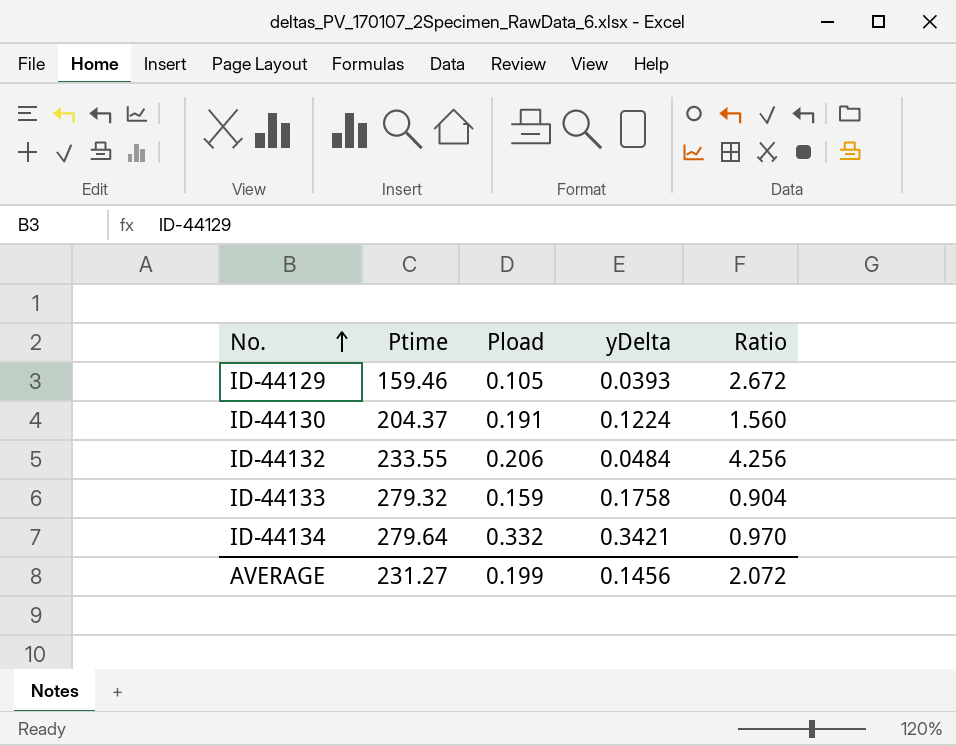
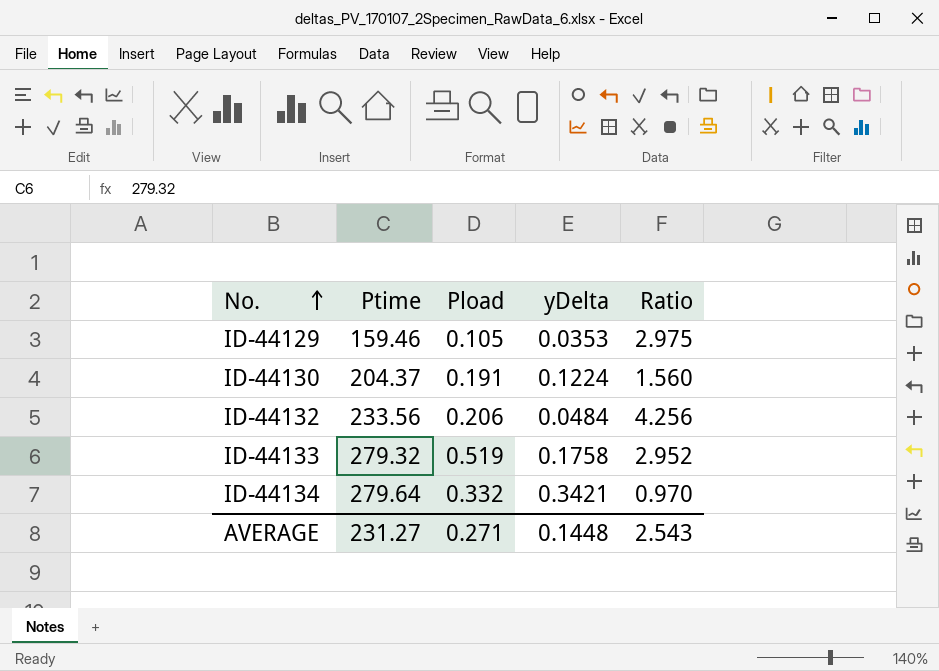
ID-44129 | yDelta: 0.0393 -> 0.0353
ID-44129 | Ratio: 2.672 -> 2.975
ID-44132 | Ptime: 233.55 -> 233.56
ID-44133 | Pload: 0.159 -> 0.519
ID-44133 | Ratio: 0.904 -> 2.952
AVERAGE | Pload: 0.199 -> 0.271
AVERAGE | yDelta: 0.1456 -> 0.1448
AVERAGE | Ratio: 2.072 -> 2.543

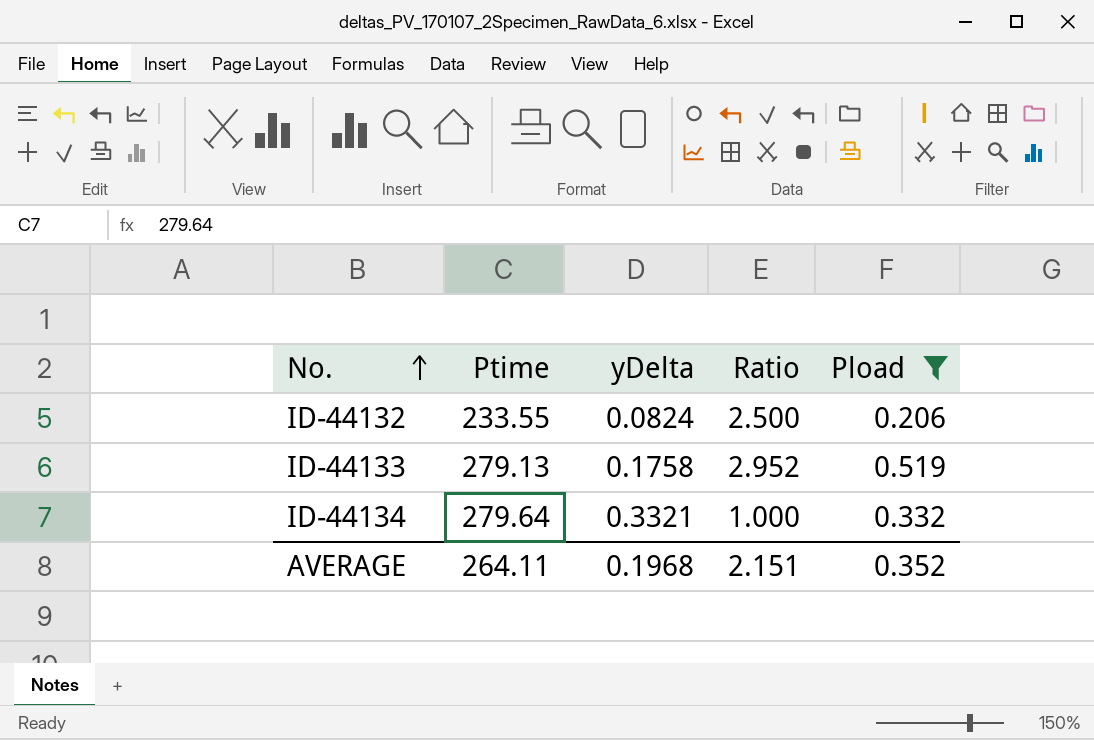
filter: none -> Pload >= 0.206
column Pload | position: 3 -> 5
ID-44132 | Ptime: 233.56 -> 233.55
ID-44132 | yDelta: 0.0484 -> 0.0824
ID-44132 | Ratio: 4.256 -> 2.500
ID-44133 | Ptime: 279.32 -> 279.13
ID-44134 | yDelta: 0.3421 -> 0.3321
ID-44134 | Ratio: 0.970 -> 1.000
AVERAGE | Ptime: 231.27 -> 264.11
AVERAGE | yDelta: 0.1448 -> 0.1968
AVERAGE | Ratio: 2.543 -> 2.151
AVERAGE | Pload: 0.271 -> 0.352

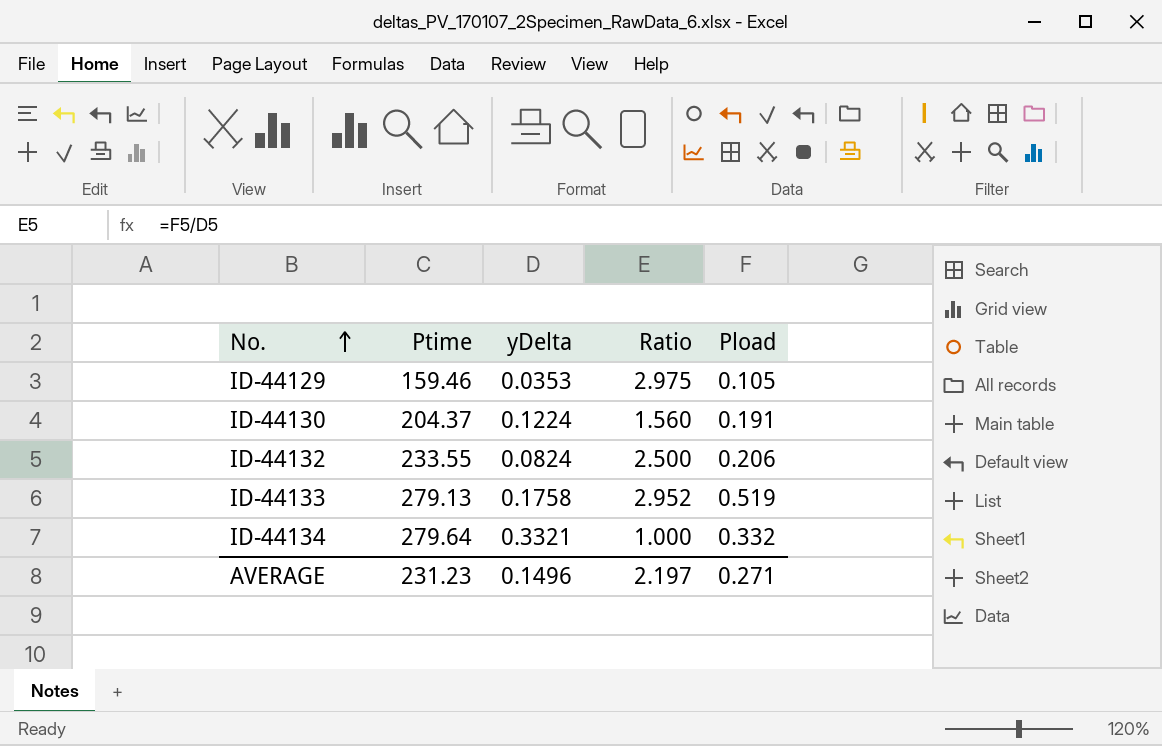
filter: Pload >= 0.206 -> none
AVERAGE | Ptime: 264.11 -> 231.23
AVERAGE | yDelta: 0.1968 -> 0.1496
AVERAGE | Ratio: 2.151 -> 2.197
AVERAGE | Pload: 0.352 -> 0.271

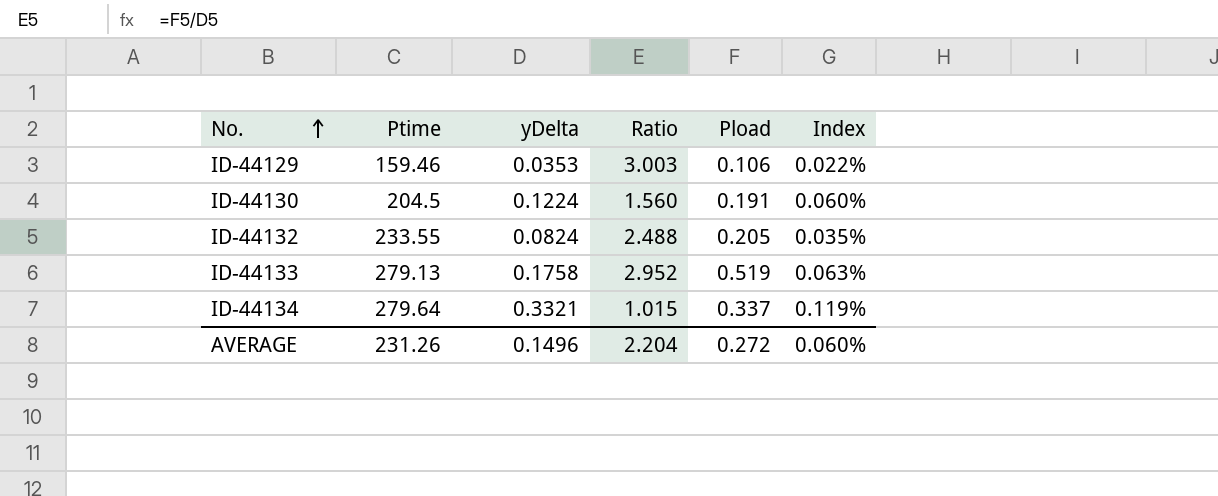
column Index | formula: none -> [yDelta] / [Ptime]
ID-44129 | Ratio: 2.975 -> 3.003
ID-44129 | Pload: 0.105 -> 0.106
ID-44130 | Ptime: 204.37 -> 204.5
ID-44132 | Ratio: 2.500 -> 2.488
ID-44132 | Pload: 0.206 -> 0.205
ID-44134 | Ratio: 1.000 -> 1.015
ID-44134 | Pload: 0.332 -> 0.337
AVERAGE | Ptime: 231.23 -> 231.26
AVERAGE | Ratio: 2.197 -> 2.204
AVERAGE | Pload: 0.271 -> 0.272

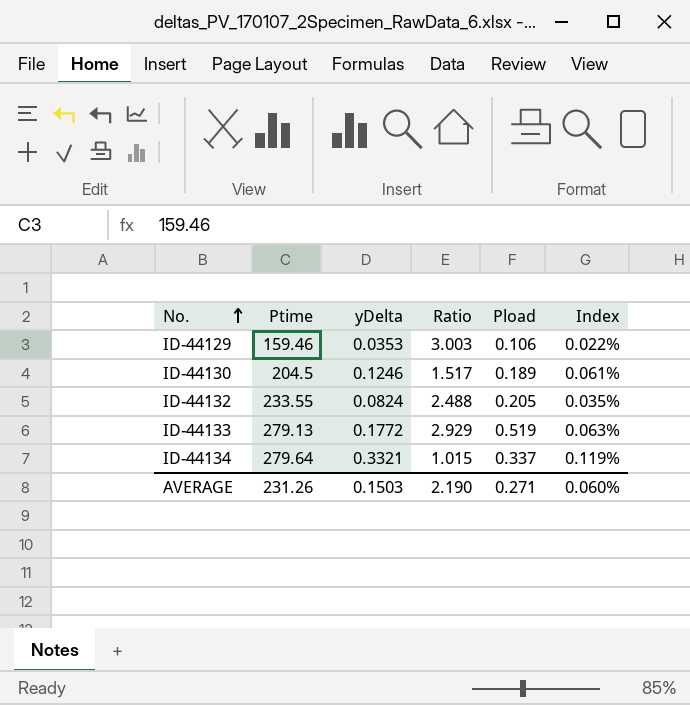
ID-44130 | yDelta: 0.1224 -> 0.1246
ID-44130 | Ratio: 1.560 -> 1.517
ID-44130 | Pload: 0.191 -> 0.189
ID-44130 | Index: 0.060% -> 0.061%
ID-44133 | yDelta: 0.1758 -> 0.1772
ID-44133 | Ratio: 2.952 -> 2.929
AVERAGE | yDelta: 0.1496 -> 0.1503
AVERAGE | Ratio: 2.204 -> 2.190
AVERAGE | Pload: 0.272 -> 0.271

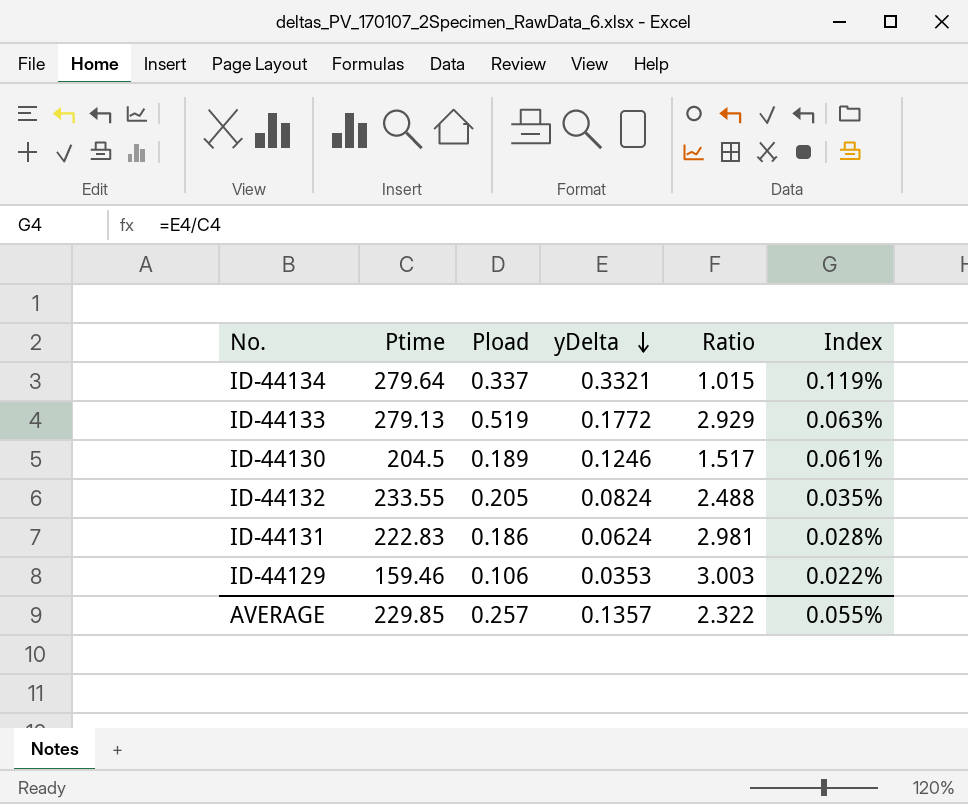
row order: No. ascending -> yDelta descending
column Pload | position: 5 -> 3
row ID-44131: none -> 222.83 | 0.186 | 0.0624 | 2.981 | 0.028%
AVERAGE | Ptime: 231.26 -> 229.85
AVERAGE | Pload: 0.271 -> 0.257
AVERAGE | yDelta: 0.1503 -> 0.1357
AVERAGE | Ratio: 2.190 -> 2.322
AVERAGE | Index: 0.060% -> 0.055%

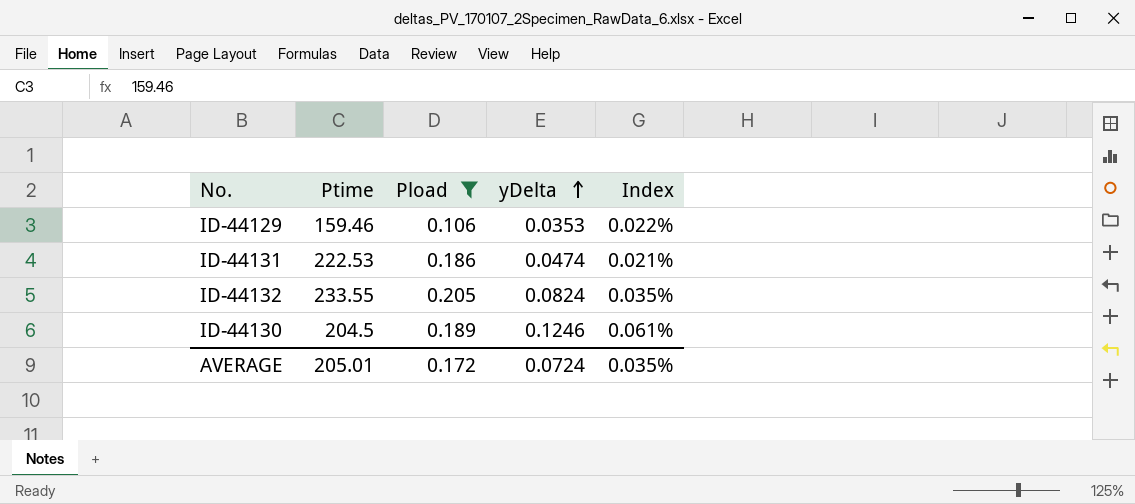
filter: none -> Pload <= 0.205
row order: yDelta descending -> yDelta ascending
column Ratio | formula: [Pload] / [yDelta] -> none
ID-44131 | Ptime: 222.83 -> 222.53
ID-44131 | yDelta: 0.0624 -> 0.0474
ID-44131 | Index: 0.028% -> 0.021%
AVERAGE | Ptime: 229.85 -> 205.01
AVERAGE | Pload: 0.257 -> 0.172
AVERAGE | yDelta: 0.1357 -> 0.0724
AVERAGE | Index: 0.055% -> 0.035%

